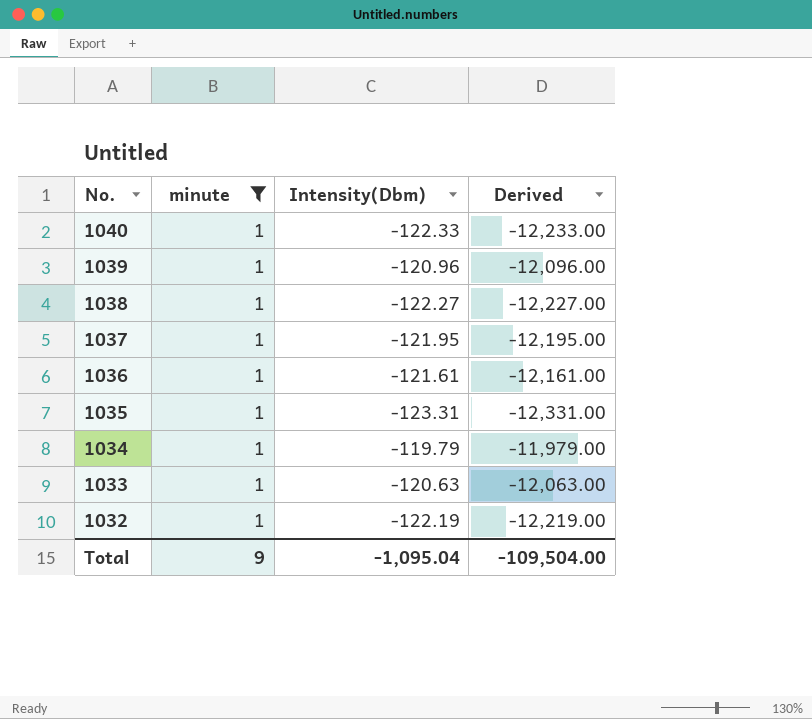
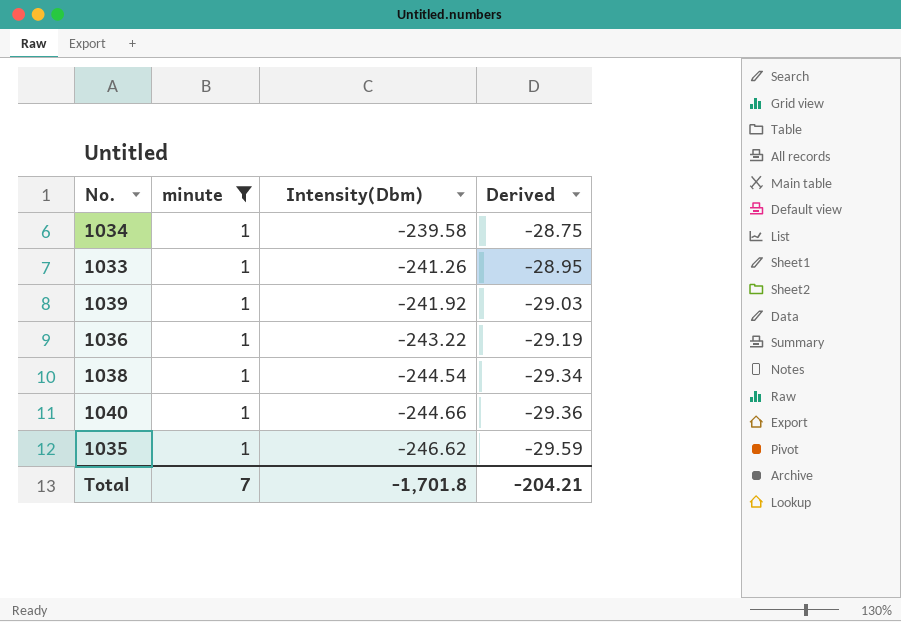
row order: No. descending -> Intensity(Dbm) descending
column Derived | formula: [Intensity(Dbm)] * 100 -> [Intensity(Dbm)] * 0.12
row 1037: 1 | -121.95 | -12,195.00 -> none
row 1032: 1 | -122.19 | -12,219.00 -> none
1034 | Intensity(Dbm): -119.79 -> -239.58
1033 | Intensity(Dbm): -120.63 -> -241.26
1039 | Intensity(Dbm): -120.96 -> -241.92
1036 | Intensity(Dbm): -121.61 -> -243.22
1038 | Intensity(Dbm): -122.27 -> -244.54
1040 | Intensity(Dbm): -122.33 -> -244.66
1035 | Intensity(Dbm): -123.31 -> -246.62
Total | minute: 9 -> 7
Total | Intensity(Dbm): -1,095.04 -> -1,701.8
Total | Derived: -109,504.00 -> -204.21

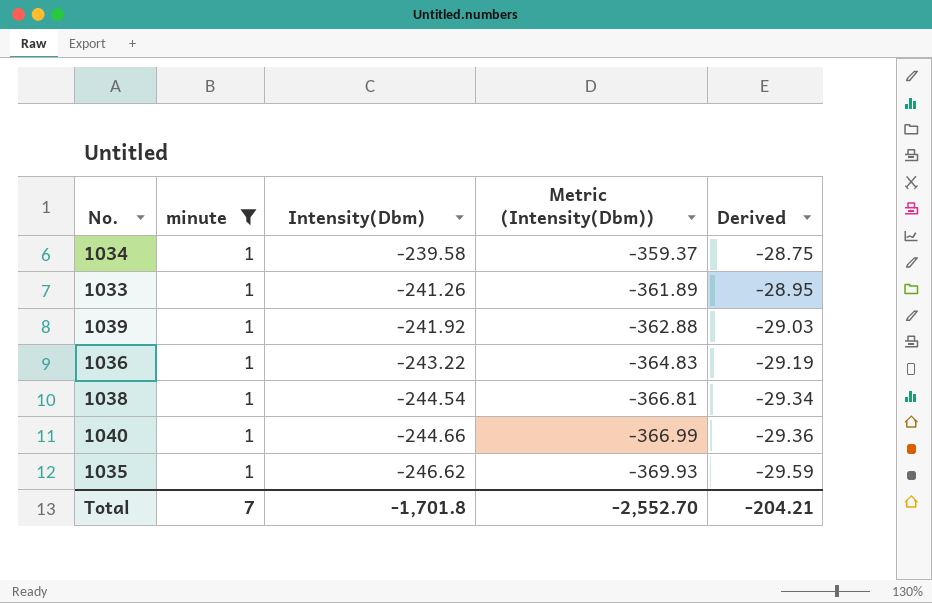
column Metric (Intensity(Dbm)) | formula: none -> [Intensity(Dbm)] * 1.5

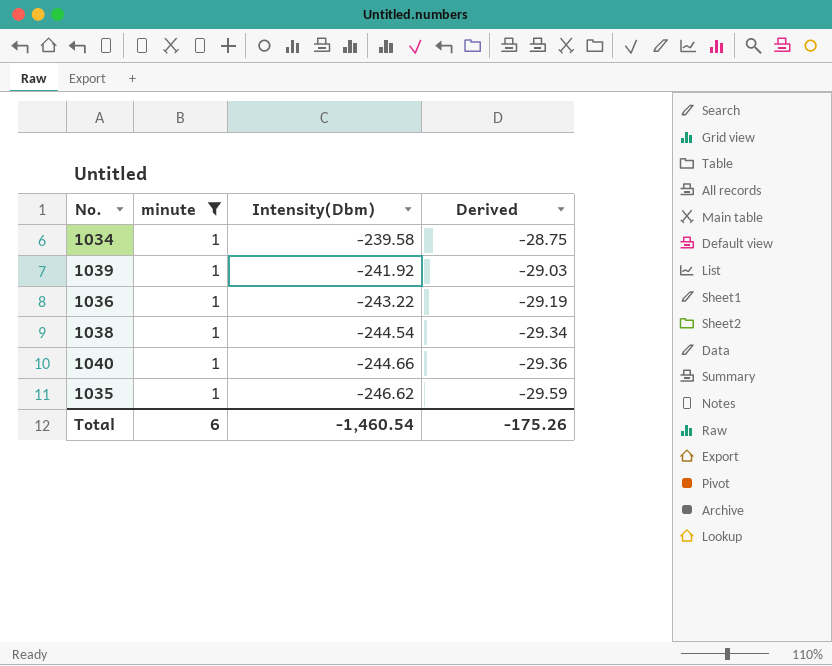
column Metric (Intensity(Dbm)) | formula: [Intensity(Dbm)] * 1.5 -> none
row 1033: 1 | -241.26 | -361.89 | -28.95 -> none
Total | minute: 7 -> 6
Total | Intensity(Dbm): -1,701.8 -> -1,460.54
Total | Derived: -204.21 -> -175.26

